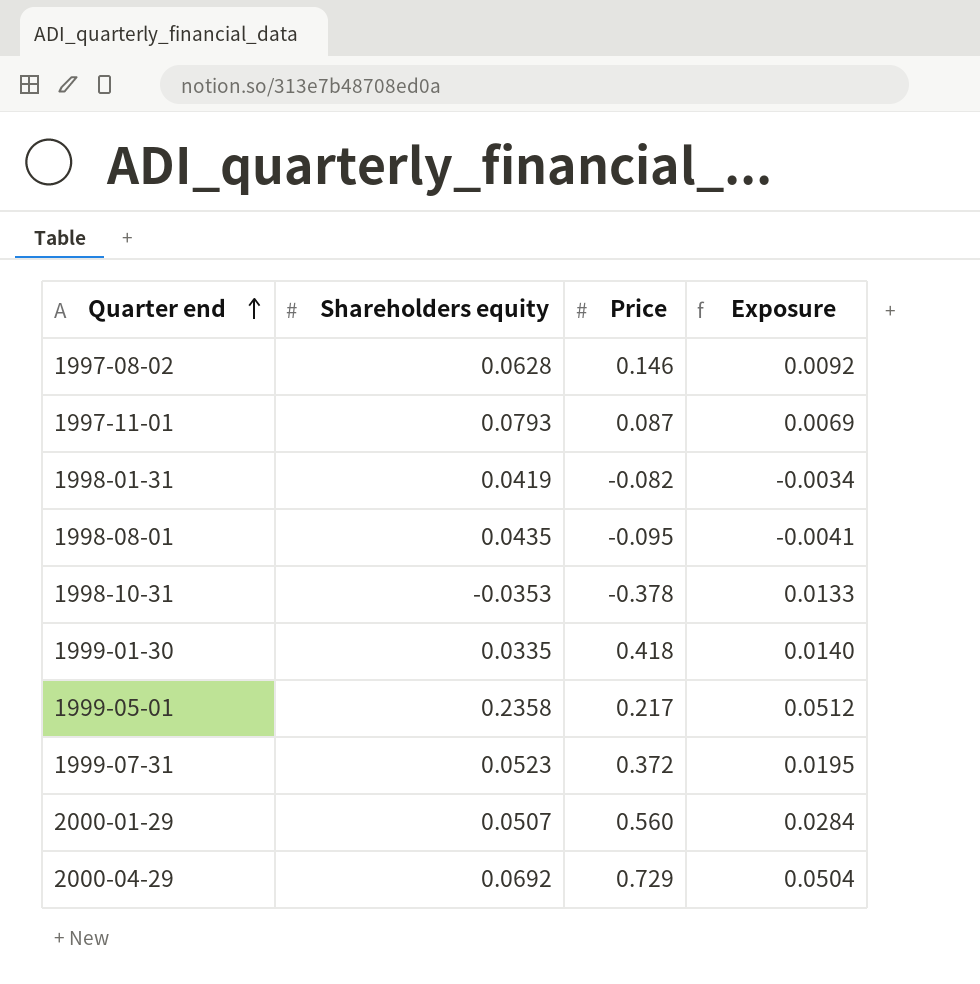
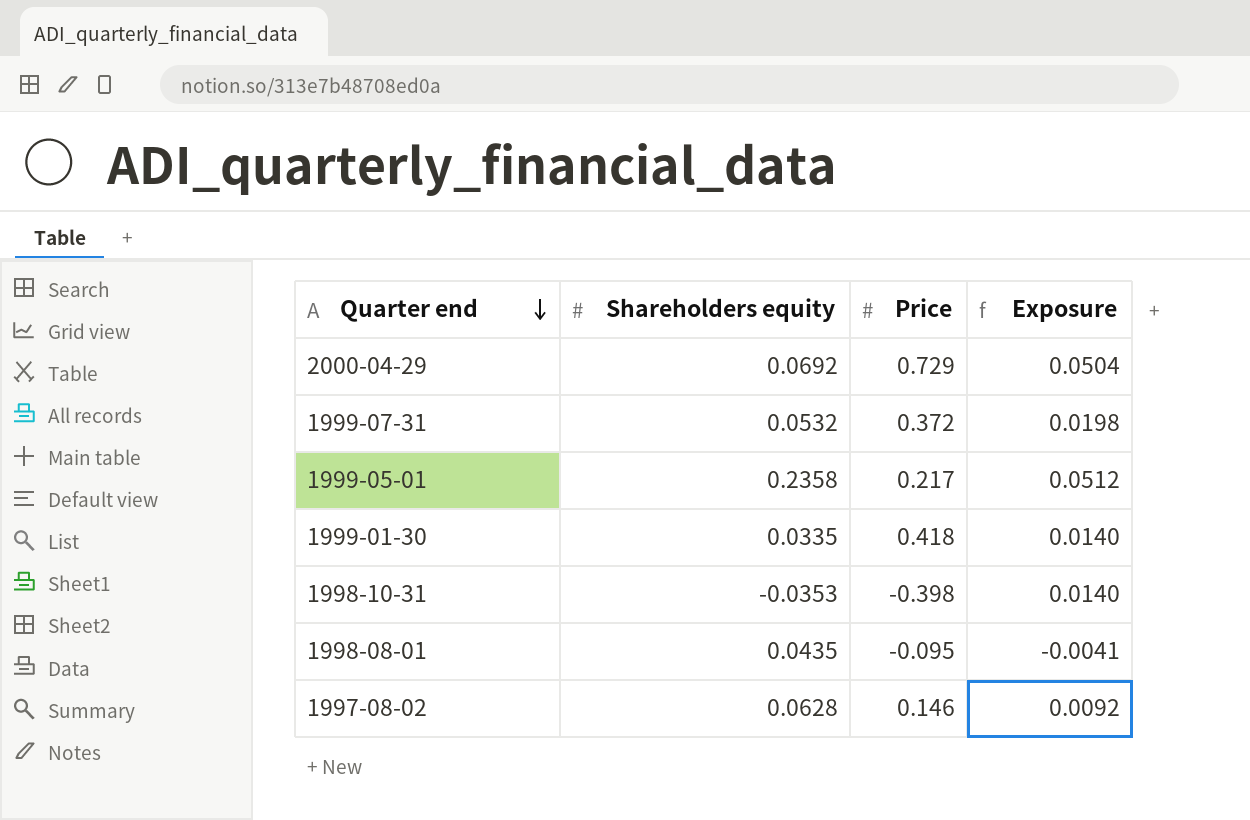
row order: Quarter end ascending -> Quarter end descending
row 1997-11-01: 0.0793 | 0.087 | 0.0069 -> none
row 1998-01-31: 0.0419 | -0.082 | -0.0034 -> none
row 2000-01-29: 0.0507 | 0.560 | 0.0284 -> none
1999-07-31 | Shareholders equity: 0.0523 -> 0.0532
1999-07-31 | Exposure: 0.0195 -> 0.0198
1998-10-31 | Price: -0.378 -> -0.398
1998-10-31 | Exposure: 0.0133 -> 0.0140

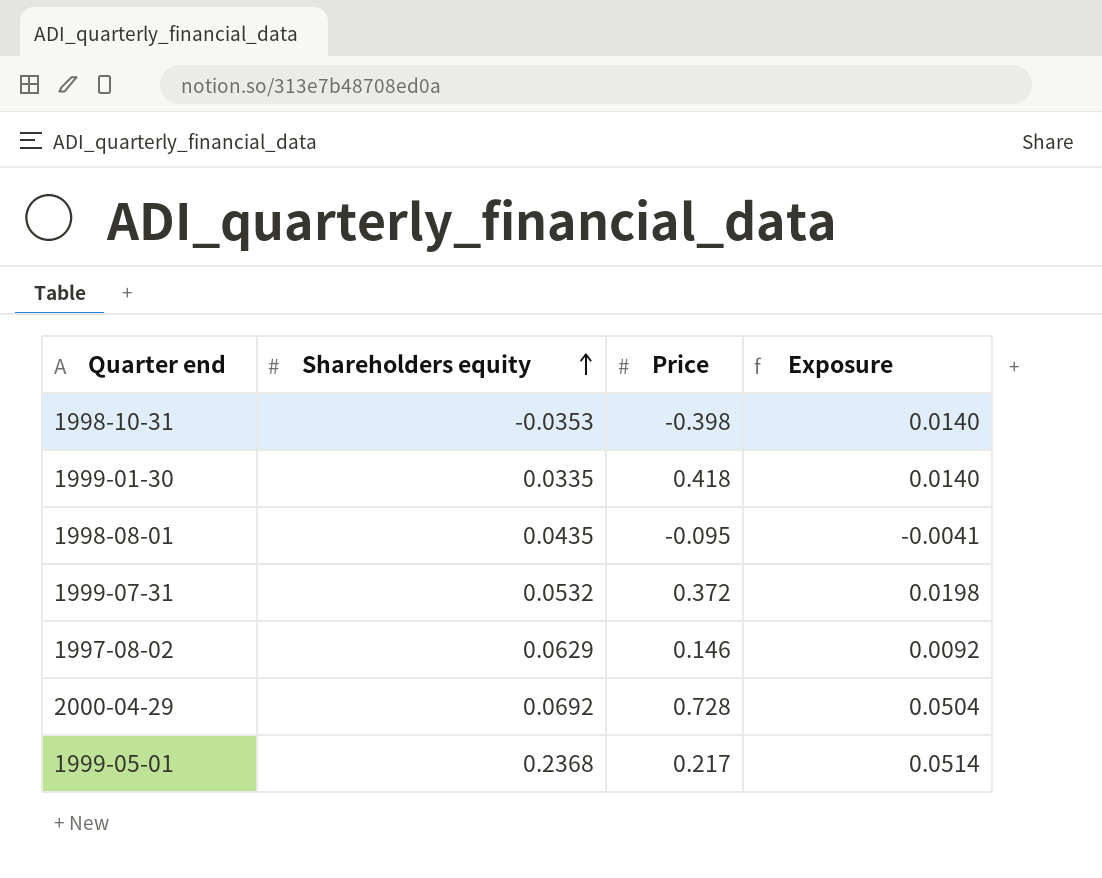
row order: Quarter end descending -> Shareholders equity ascending
1997-08-02 | Shareholders equity: 0.0628 -> 0.0629
2000-04-29 | Price: 0.729 -> 0.728
1999-05-01 | Shareholders equity: 0.2358 -> 0.2368
1999-05-01 | Exposure: 0.0512 -> 0.0514

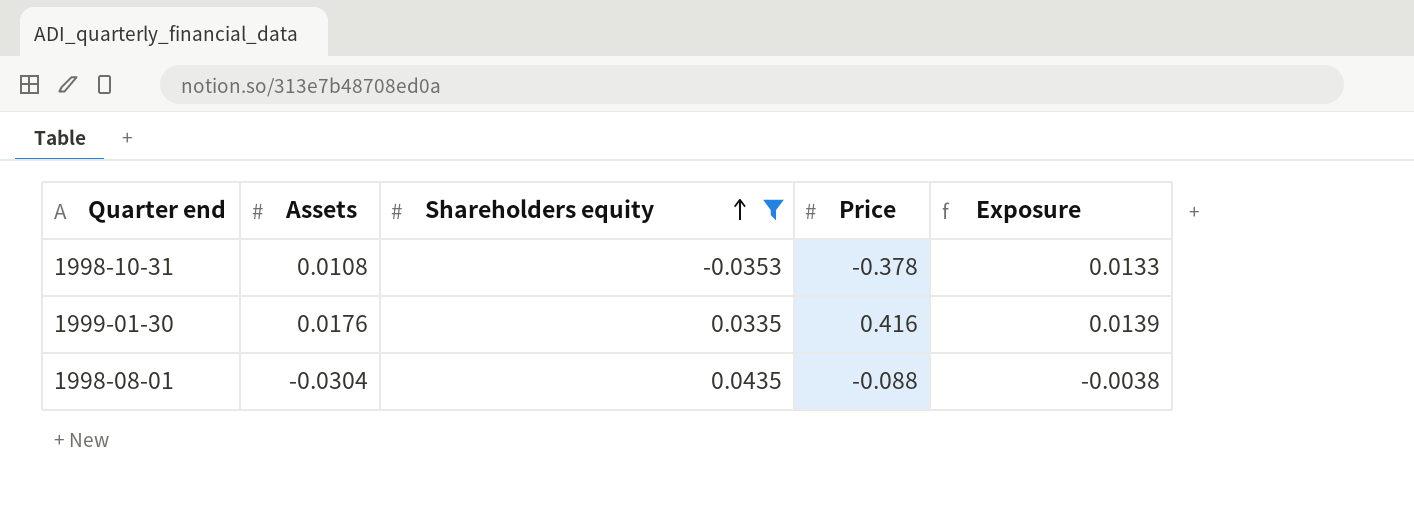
filter: none -> Shareholders equity <= 0.0435
column Assets | position: none -> 2
1998-10-31 | Price: -0.398 -> -0.378
1998-10-31 | Exposure: 0.0140 -> 0.0133
1999-01-30 | Price: 0.418 -> 0.416
1999-01-30 | Exposure: 0.0140 -> 0.0139
1998-08-01 | Price: -0.095 -> -0.088
1998-08-01 | Exposure: -0.0041 -> -0.0038

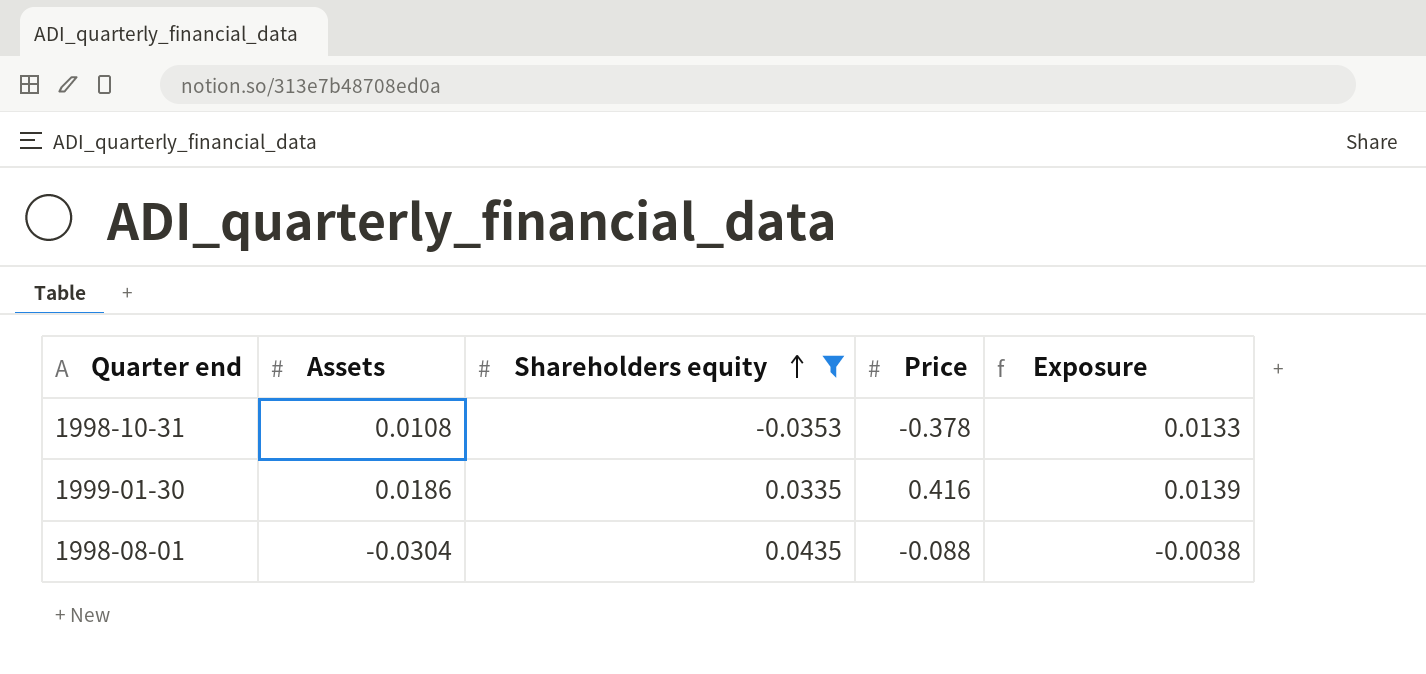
1999-01-30 | Assets: 0.0176 -> 0.0186

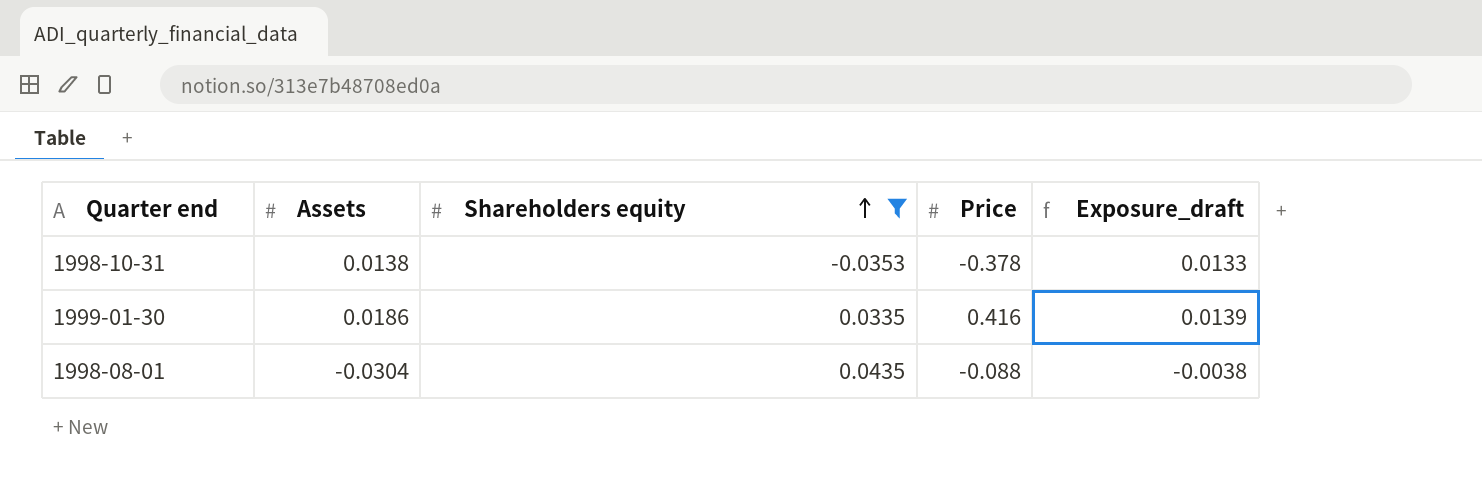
column name: Exposure -> Exposure_draft
1998-10-31 | Assets: 0.0108 -> 0.0138

